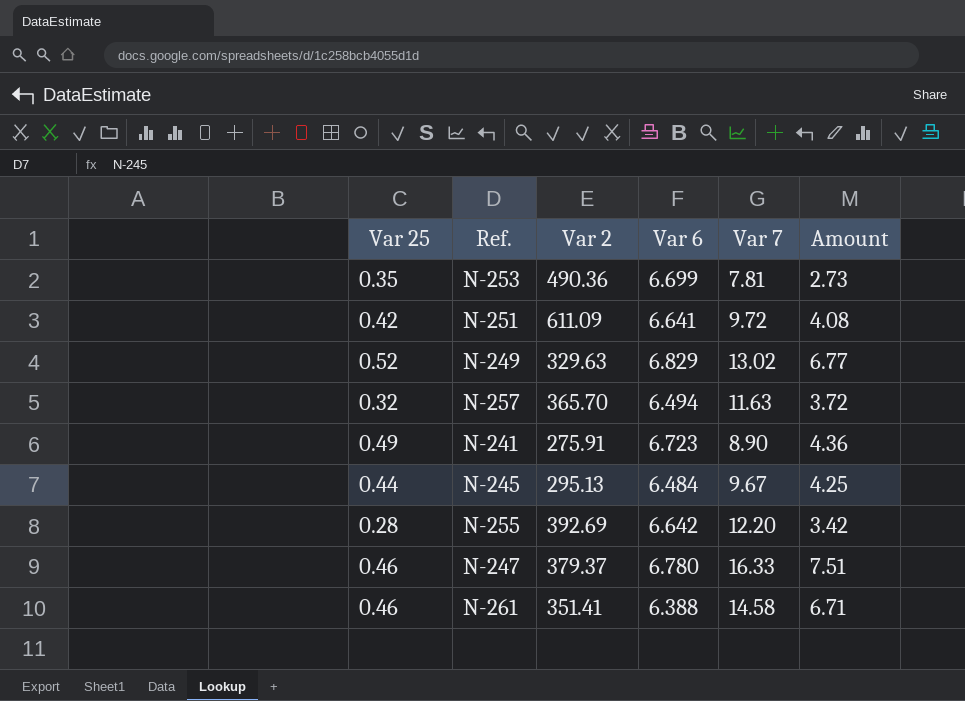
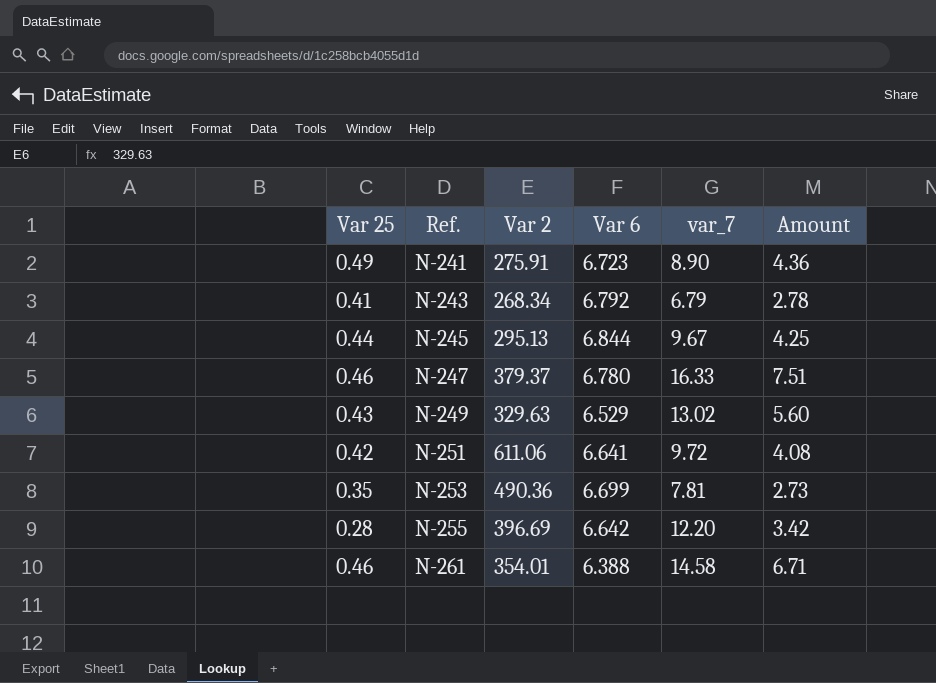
row order: none -> Ref. ascending
column name: Var 7 -> var_7
row N-257: 0.32 | 365.70 | 6.494 | 11.63 | 3.72 -> none
row N-243: none -> 0.41 | 268.34 | 6.792 | 6.79 | 2.78
N-245 | Var 6: 6.484 -> 6.844
N-249 | Var 25: 0.52 -> 0.43
N-249 | Var 6: 6.829 -> 6.529
N-249 | Amount: 6.77 -> 5.60
N-251 | Var 2: 611.09 -> 611.06
N-255 | Var 2: 392.69 -> 396.69
N-261 | Var 2: 351.41 -> 354.01

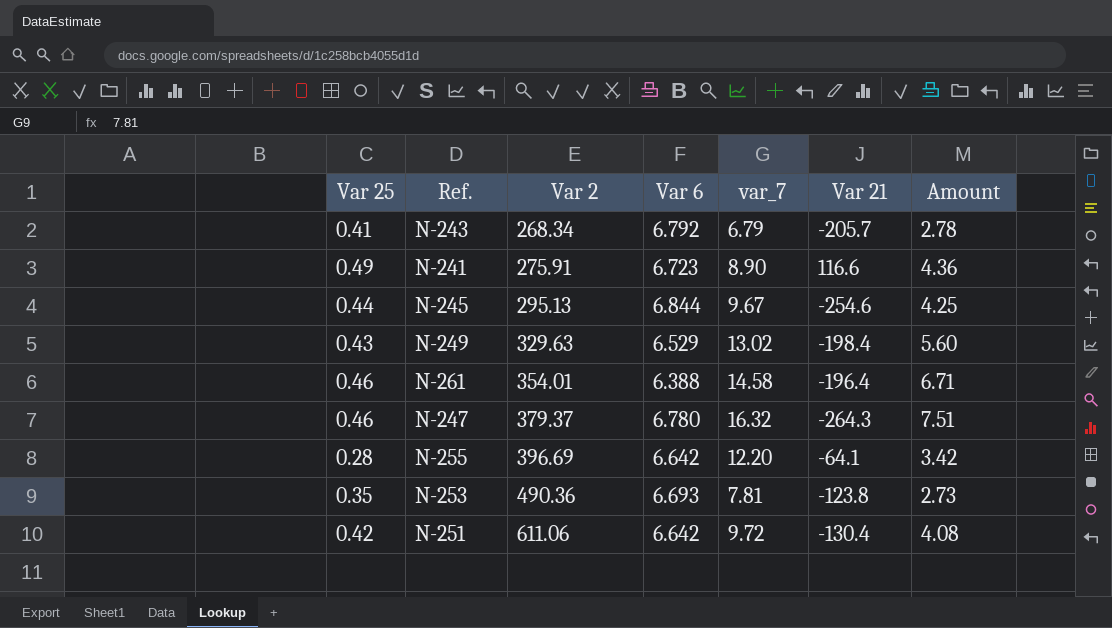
row order: Ref. ascending -> Var 2 ascending
column Var 21 | position: none -> 6
N-247 | var_7: 16.33 -> 16.32
N-253 | Var 6: 6.699 -> 6.693
N-251 | Var 6: 6.641 -> 6.642

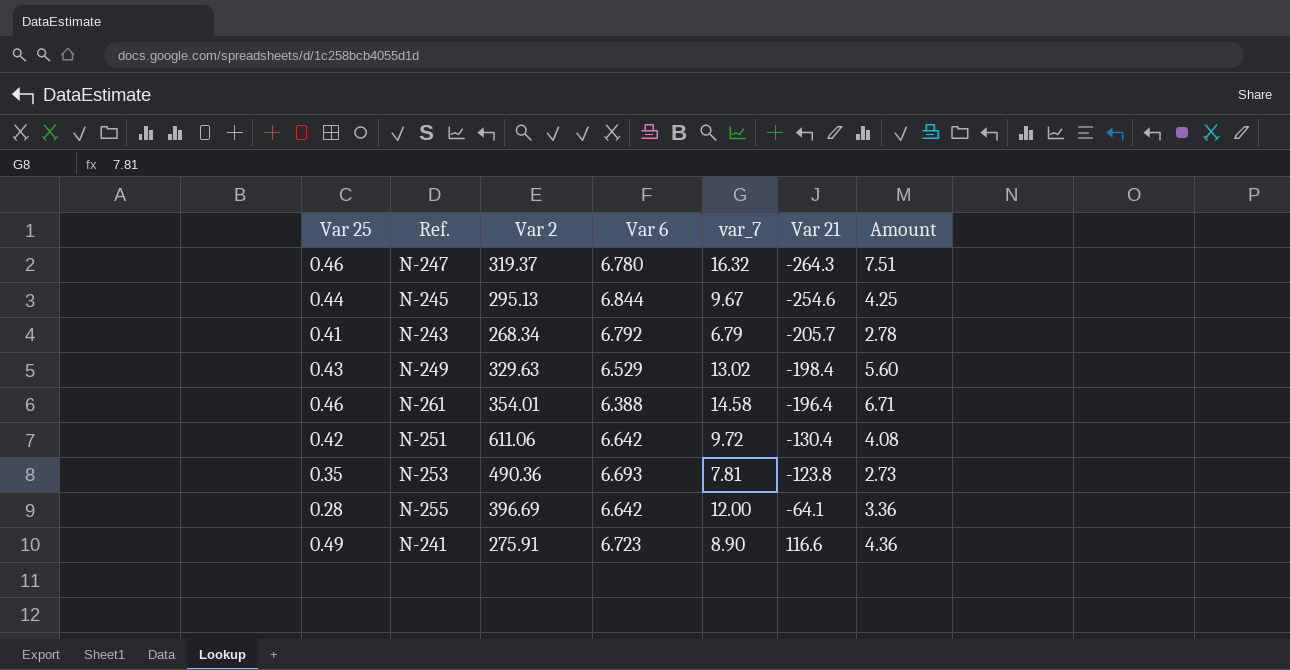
row order: Var 2 ascending -> Var 21 ascending
N-247 | Var 2: 379.37 -> 319.37
N-255 | var_7: 12.20 -> 12.00
N-255 | Amount: 3.42 -> 3.36

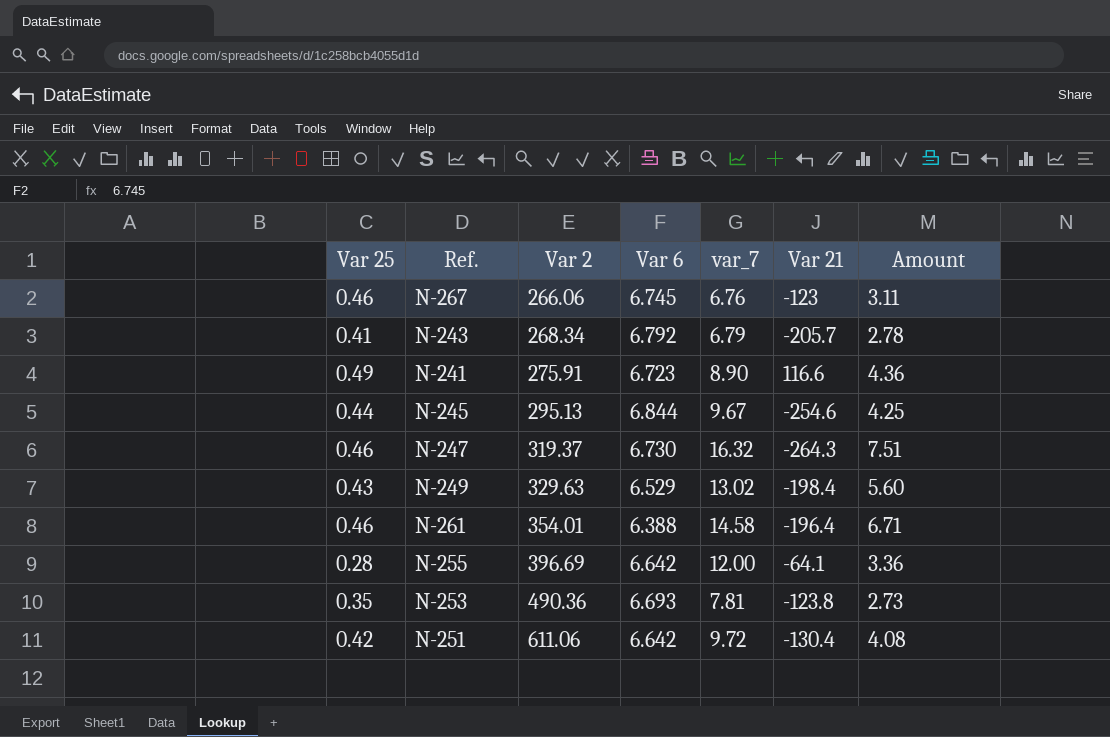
row order: Var 21 ascending -> Var 2 ascending
row N-267: none -> 0.46 | 266.06 | 6.745 | 6.76 | -123 | 3.11
N-247 | Var 6: 6.780 -> 6.730

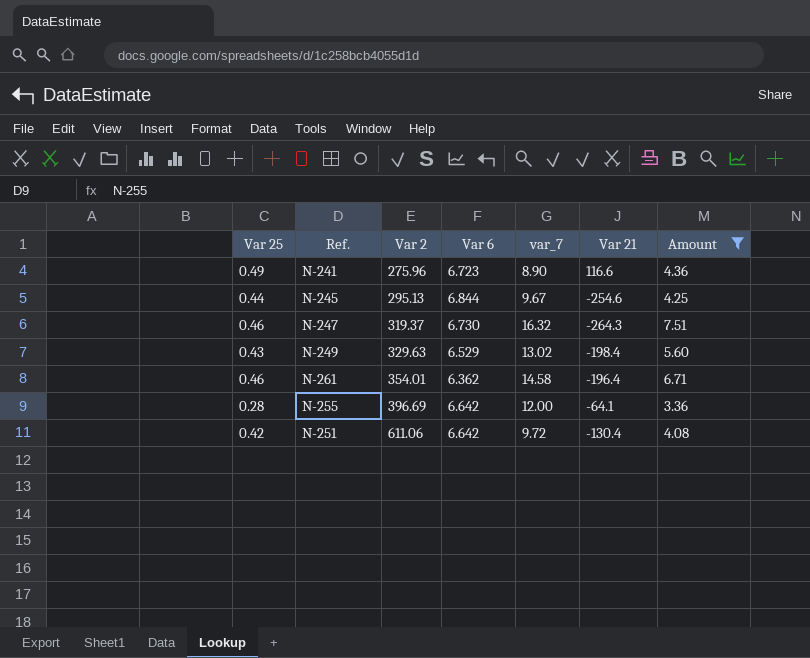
filter: none -> Amount >= 3.36
N-241 | Var 2: 275.91 -> 275.96
N-261 | Var 6: 6.388 -> 6.362

